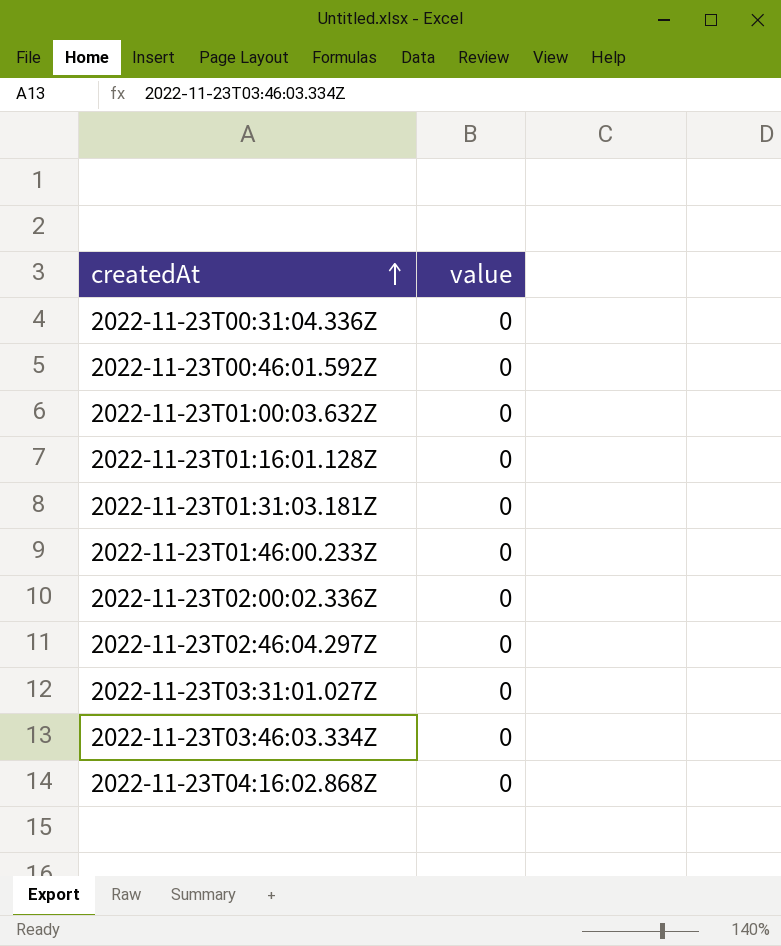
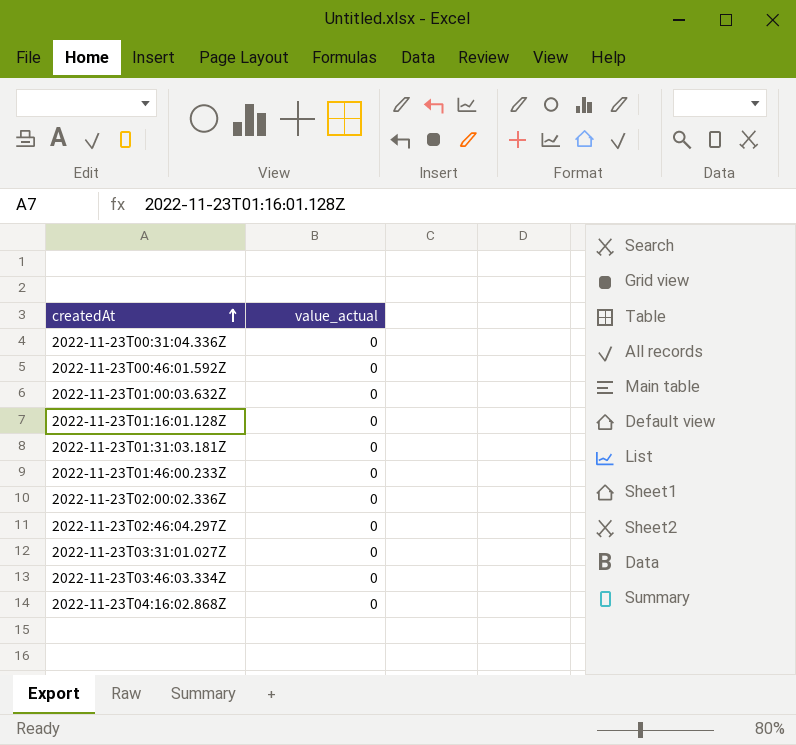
column name: value -> value_actual

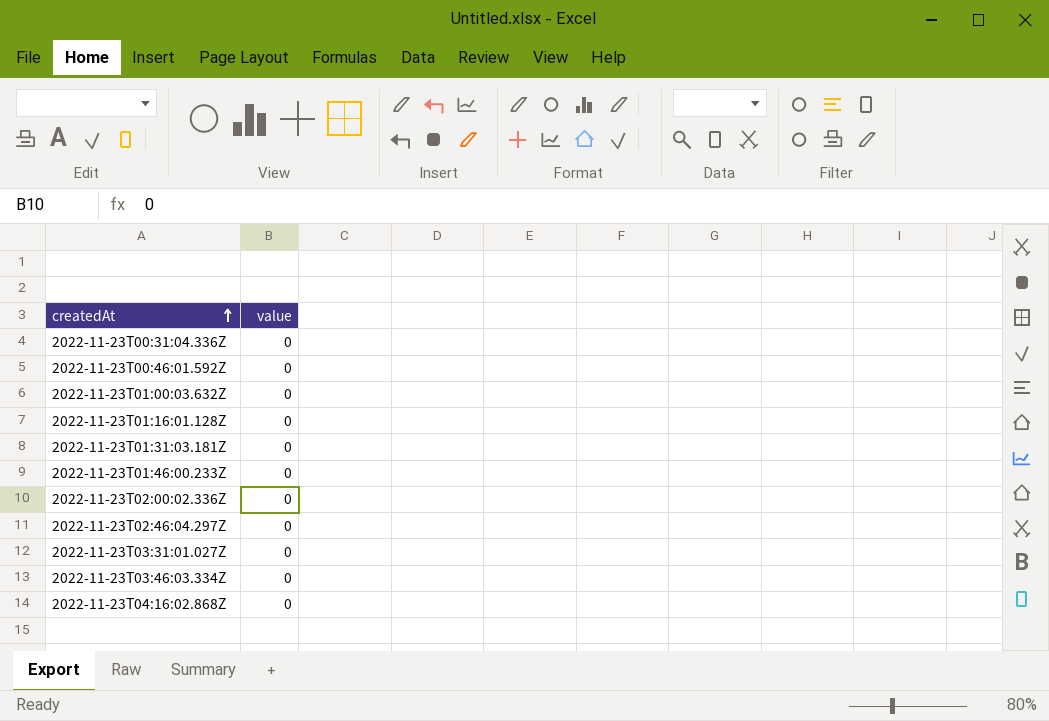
column name: value_actual -> value

